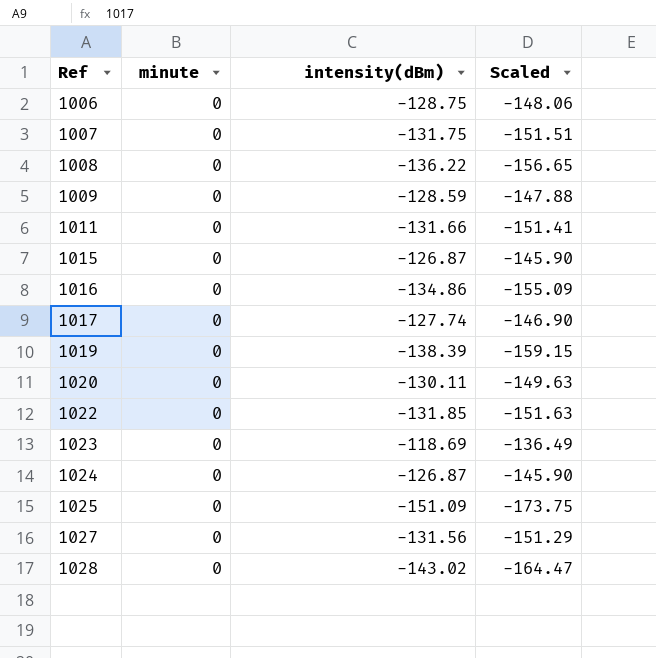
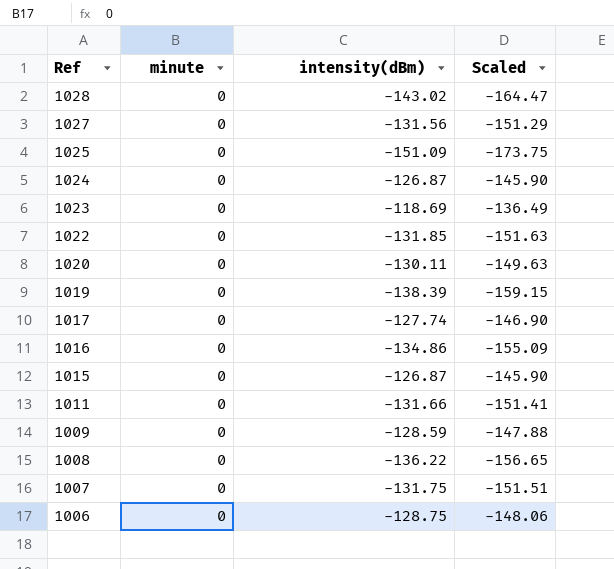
row order: Ref ascending -> Ref descending

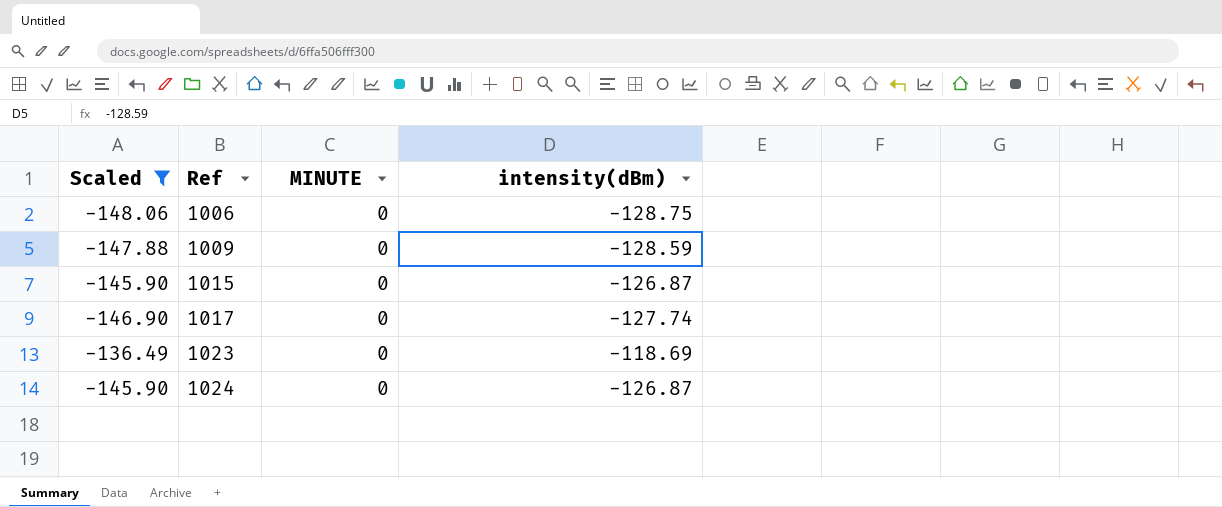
filter: none -> Scaled >= -148.06
row order: Ref descending -> Ref ascending
column Scaled | position: 4 -> 1
column name: minute -> MINUTE

